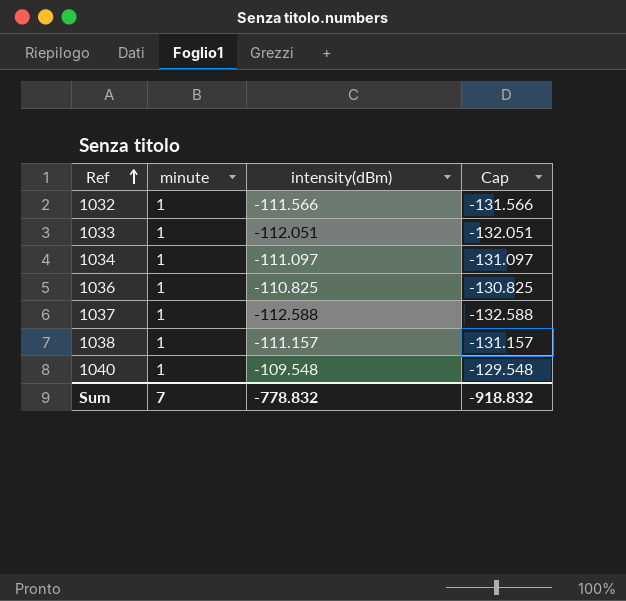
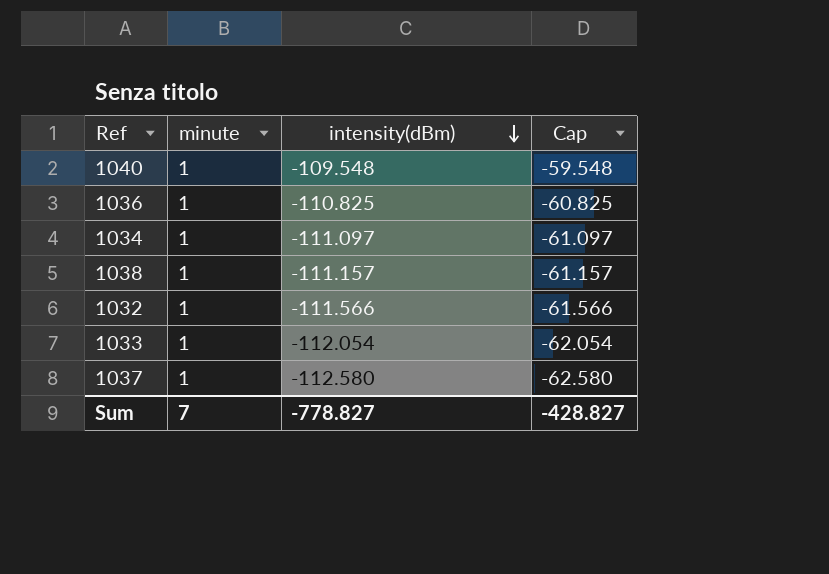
row order: Ref ascending -> intensity(dBm) descending
column Cap | formula: [intensity(dBm)] - 20 -> [intensity(dBm)] + 50
1033 | intensity(dBm): -112.051 -> -112.054
1037 | intensity(dBm): -112.588 -> -112.580
Sum | intensity(dBm): -778.832 -> -778.827
Sum | Cap: -918.832 -> -428.827

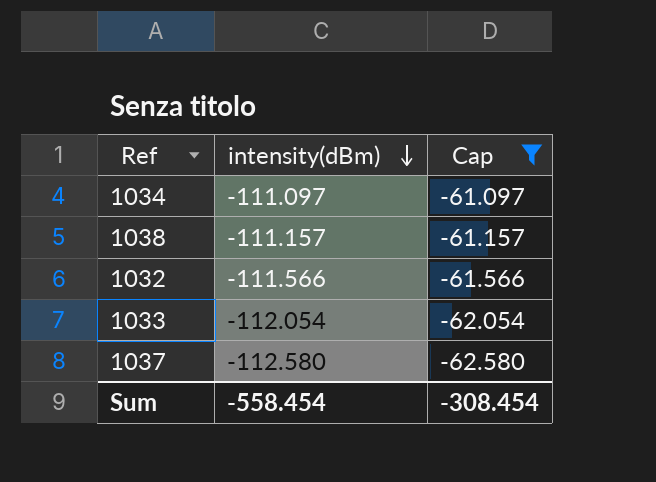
filter: none -> Cap <= -61.097
column minute | position: 2 -> none
Sum | intensity(dBm): -778.827 -> -558.454
Sum | Cap: -428.827 -> -308.454

